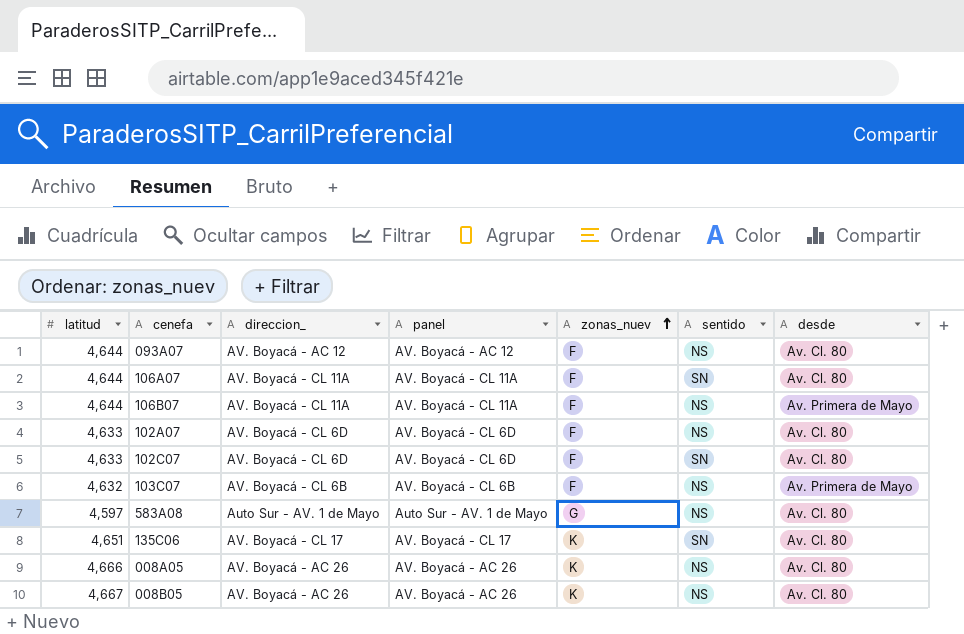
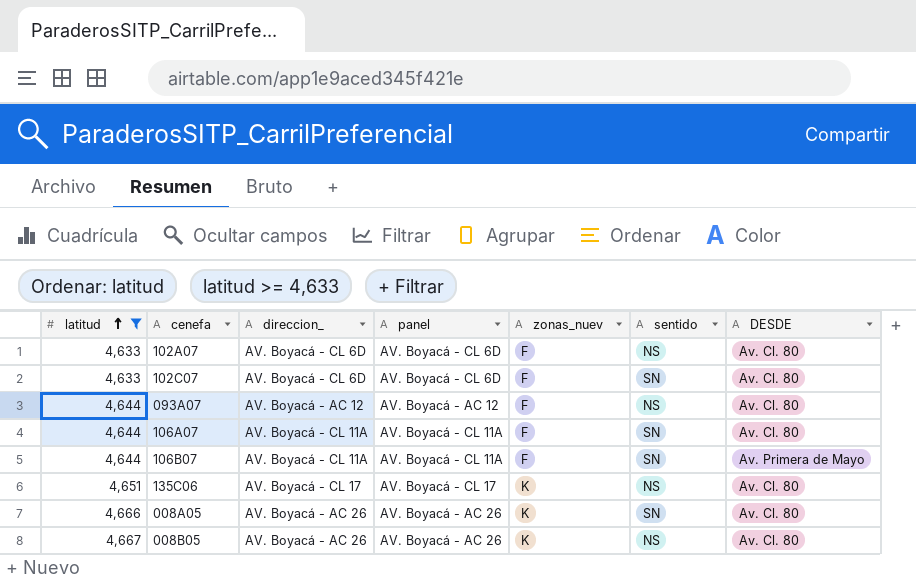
filter: none -> latitud >= 4,633
row order: zonas_nuev ascending -> latitud ascending
column name: desde -> DESDE
106B07 | sentido: NS -> SN
135C06 | sentido: SN -> NS
008A05 | sentido: NS -> SN

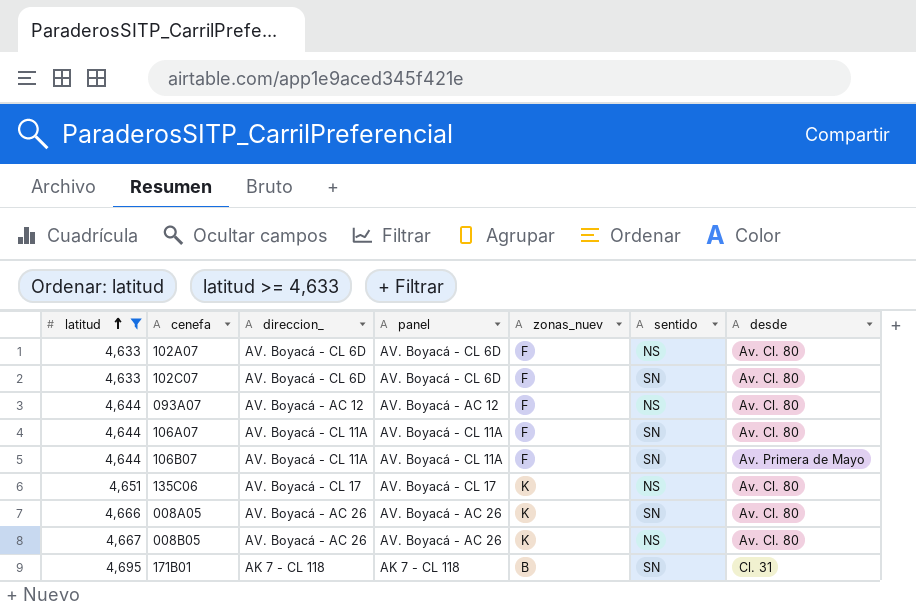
column name: DESDE -> desde
row 171B01: none -> 4,695 | AK 7 - CL 118 | AK 7 - CL 118 | B | SN | Cl. 31

